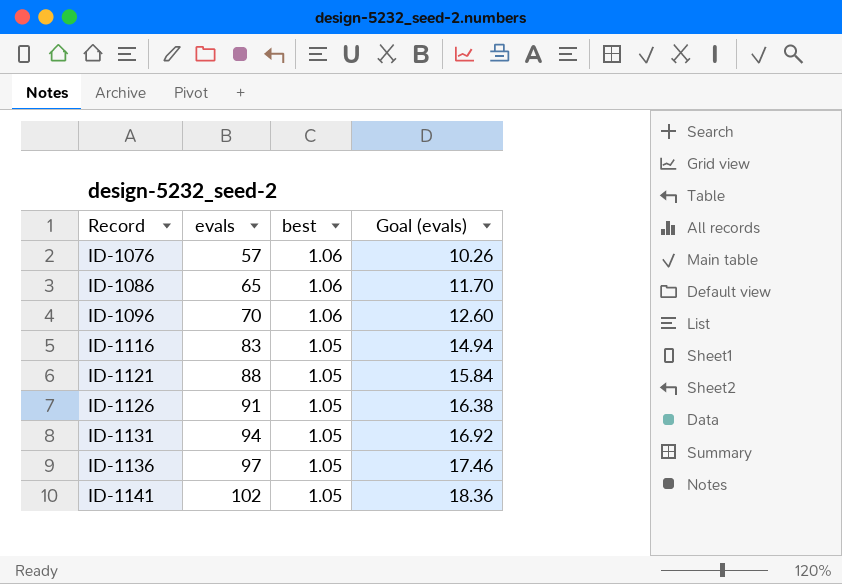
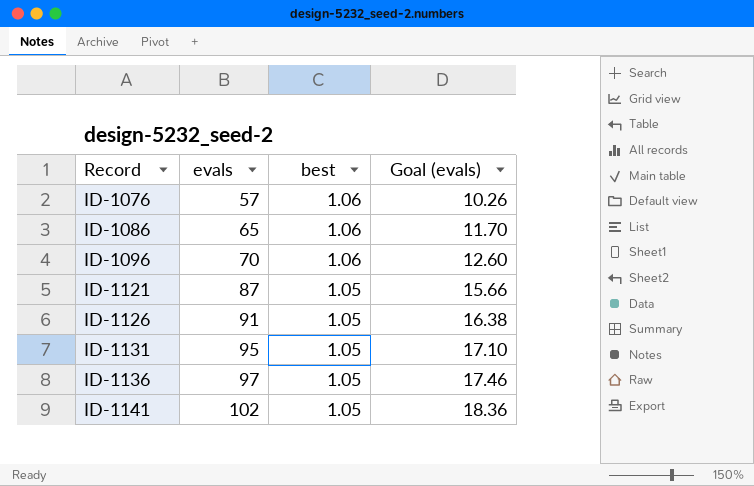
row ID-1116: 83 | 1.05 | 14.94 -> none
ID-1121 | evals: 88 -> 87
ID-1121 | Goal (evals): 15.84 -> 15.66
ID-1131 | evals: 94 -> 95
ID-1131 | Goal (evals): 16.92 -> 17.10

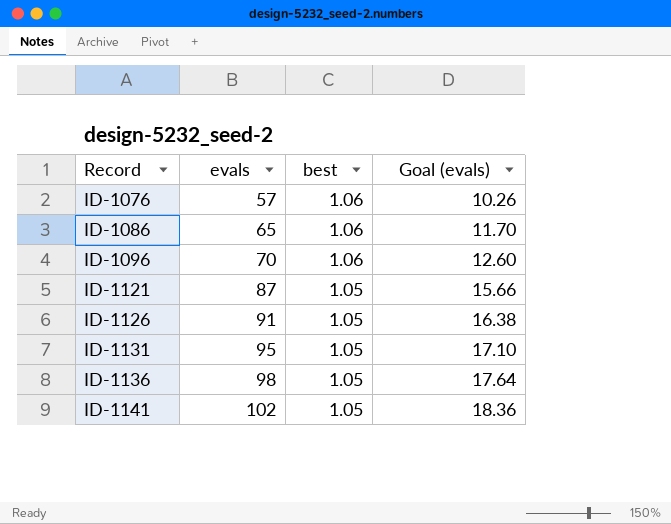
ID-1136 | evals: 97 -> 98
ID-1136 | Goal (evals): 17.46 -> 17.64

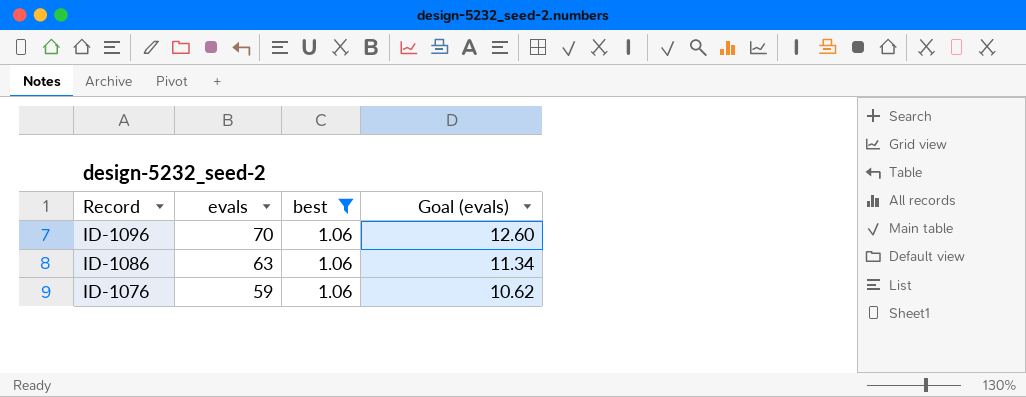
filter: none -> best = 1.06
row order: Record ascending -> Record descending
ID-1086 | evals: 65 -> 63
ID-1086 | Goal (evals): 11.70 -> 11.34
ID-1076 | evals: 57 -> 59
ID-1076 | Goal (evals): 10.26 -> 10.62

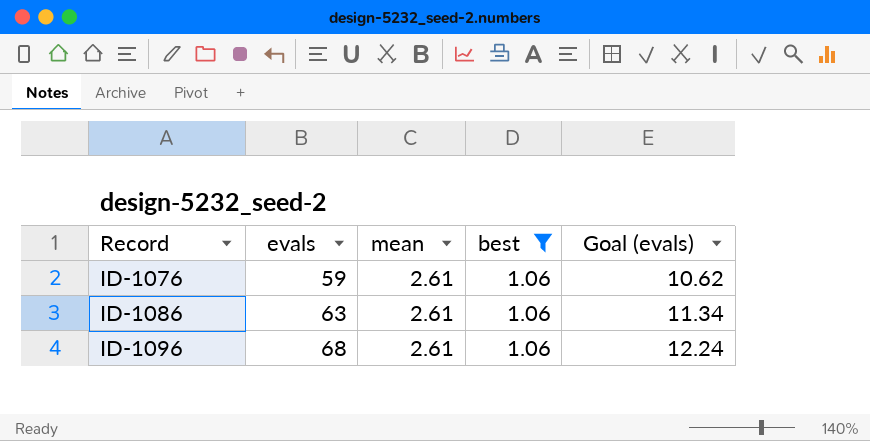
row order: Record descending -> Record ascending
column mean | position: none -> 3
ID-1096 | evals: 70 -> 68
ID-1096 | Goal (evals): 12.60 -> 12.24

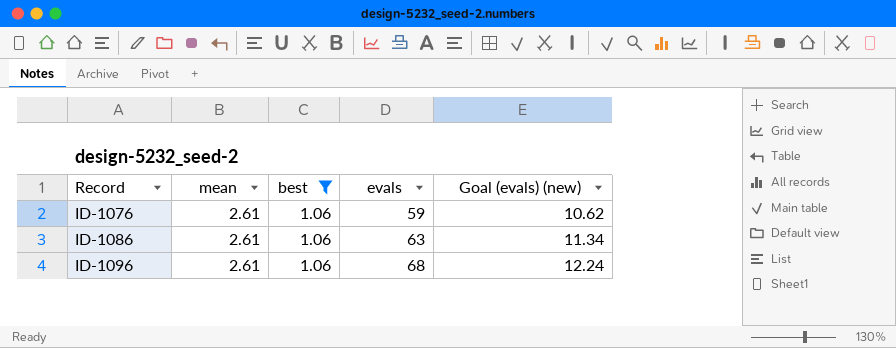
column evals | position: 2 -> 4
column name: Goal (evals) -> Goal (evals) (new)

